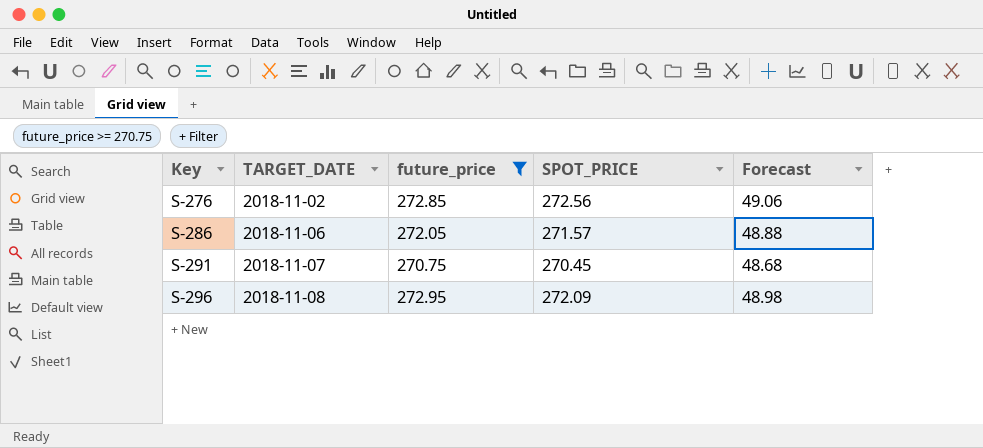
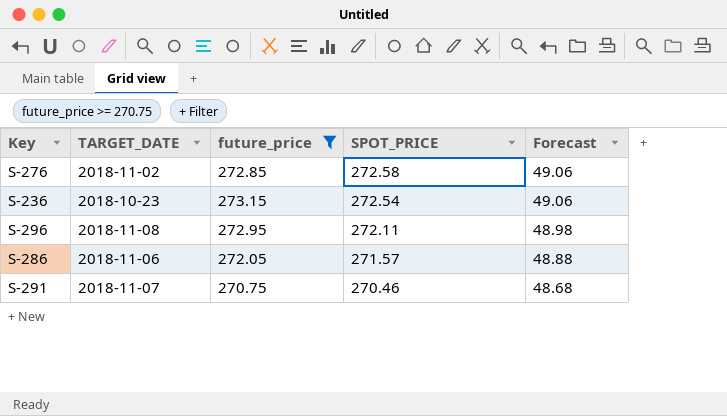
row order: Key ascending -> SPOT_PRICE descending
S-276 | SPOT_PRICE: 272.56 -> 272.58
row S-236: none -> 2018-10-23 | 273.15 | 272.54 | 49.06
S-296 | SPOT_PRICE: 272.09 -> 272.11
S-291 | SPOT_PRICE: 270.45 -> 270.46

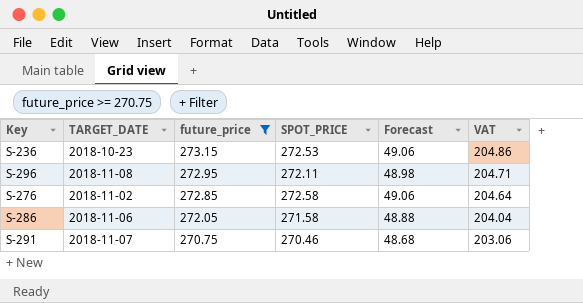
row order: SPOT_PRICE descending -> future_price descending
column VAT | formula: none -> [future_price] * 0.75
S-236 | SPOT_PRICE: 272.54 -> 272.53
S-286 | SPOT_PRICE: 271.57 -> 271.58

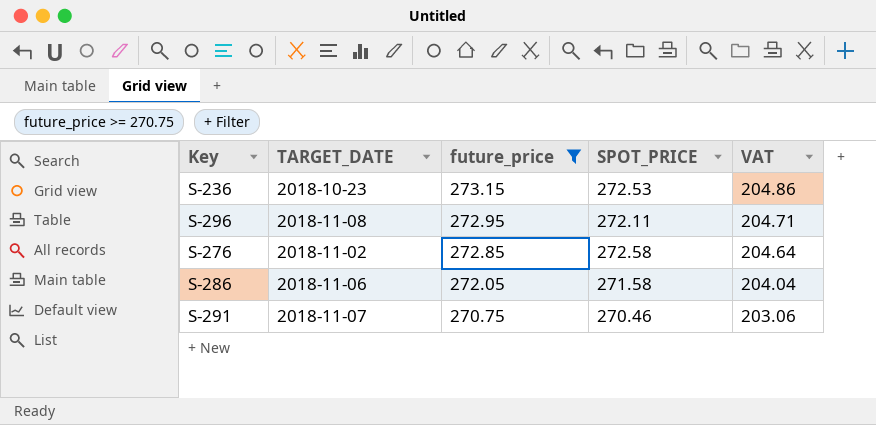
column Forecast | formula: [SPOT_PRICE] * 0.18 -> none

